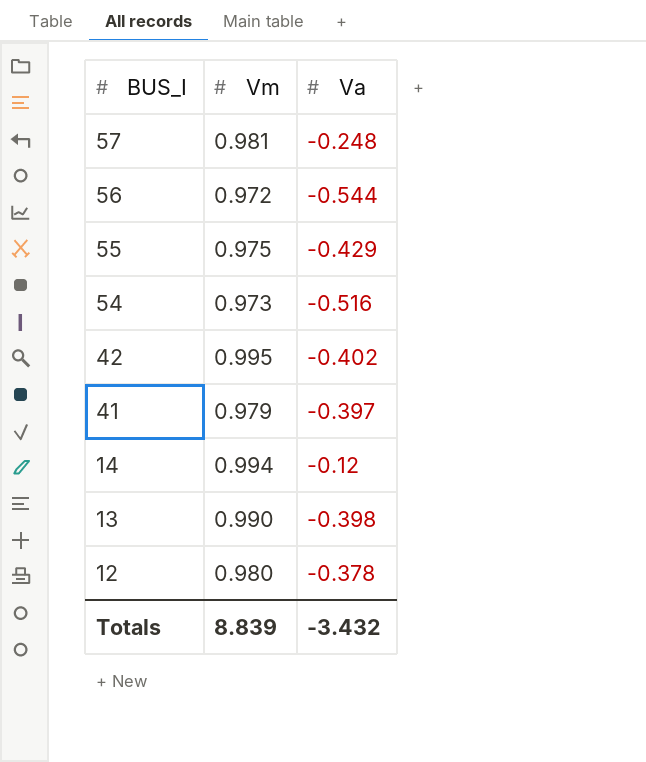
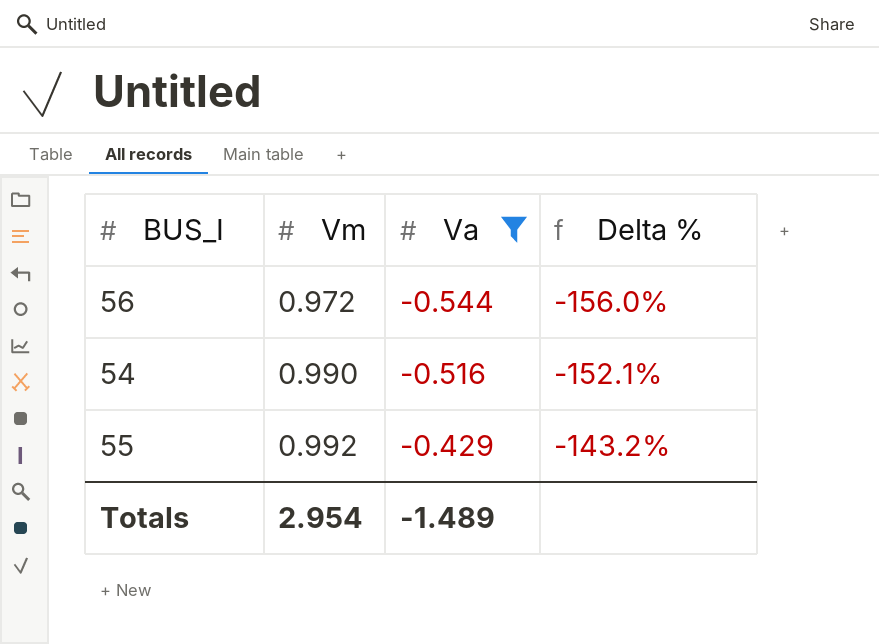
filter: none -> Va <= -0.429
row order: BUS_I descending -> Vm ascending
column Delta % | formula: none -> ([Va] - [Vm]) / [Vm]
54 | Vm: 0.973 -> 0.990
55 | Vm: 0.975 -> 0.992
Totals | Vm: 8.839 -> 2.954
Totals | Va: -3.432 -> -1.489

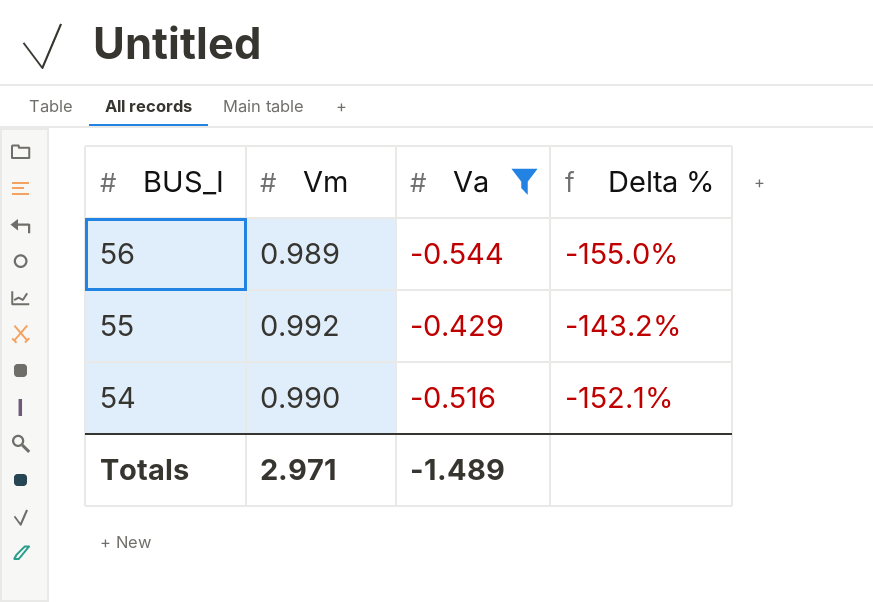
row order: Vm ascending -> BUS_I descending
56 | Vm: 0.972 -> 0.989
56 | Delta %: -156.0% -> -155.0%
Totals | Vm: 2.954 -> 2.971

